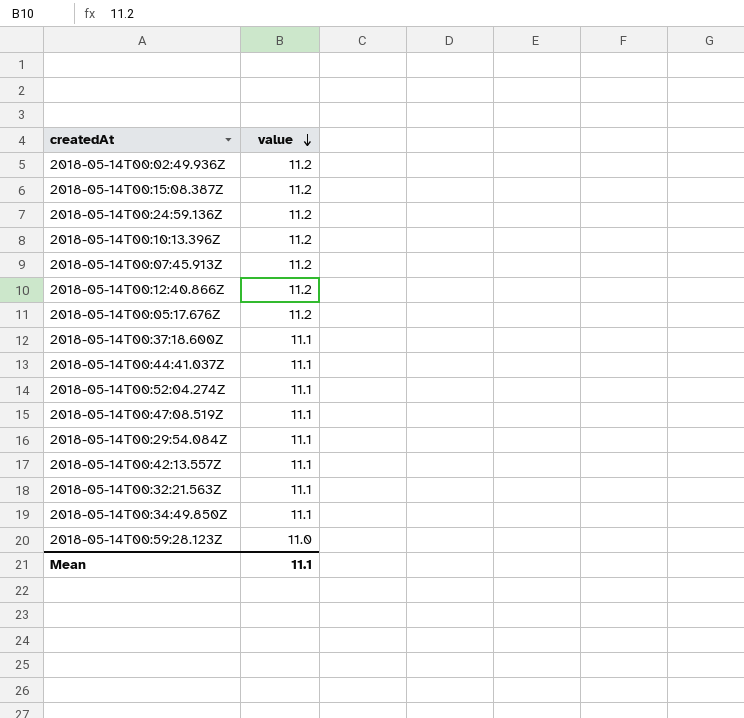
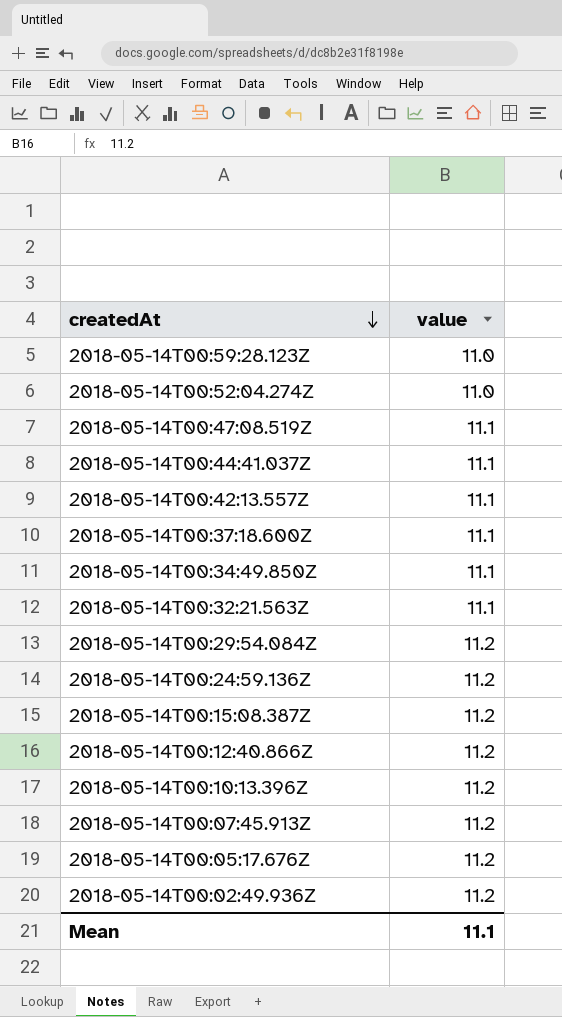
row order: value descending -> createdAt descending
2018-05-14T00:52:04.274Z | value: 11.1 -> 11.0
2018-05-14T00:29:54.084Z | value: 11.1 -> 11.2

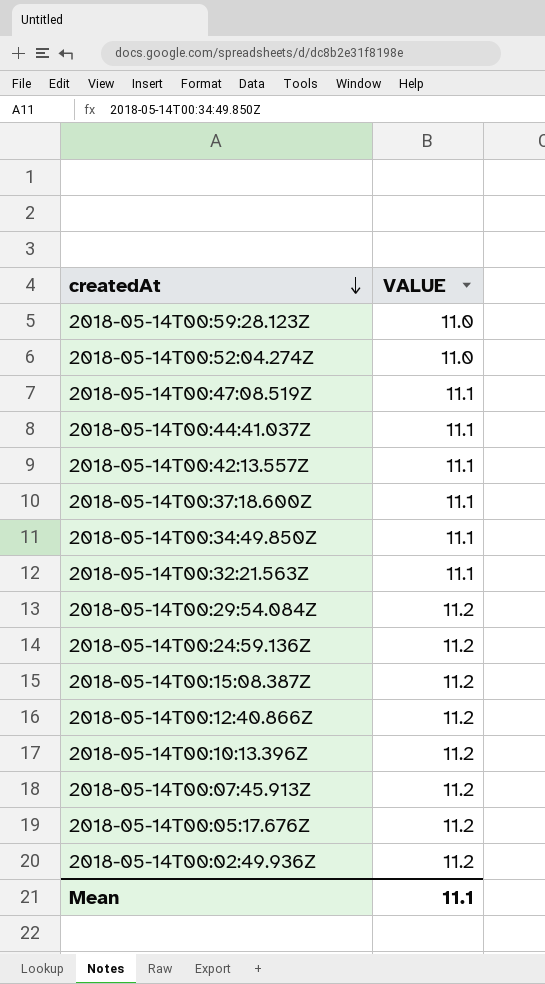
column name: value -> VALUE

